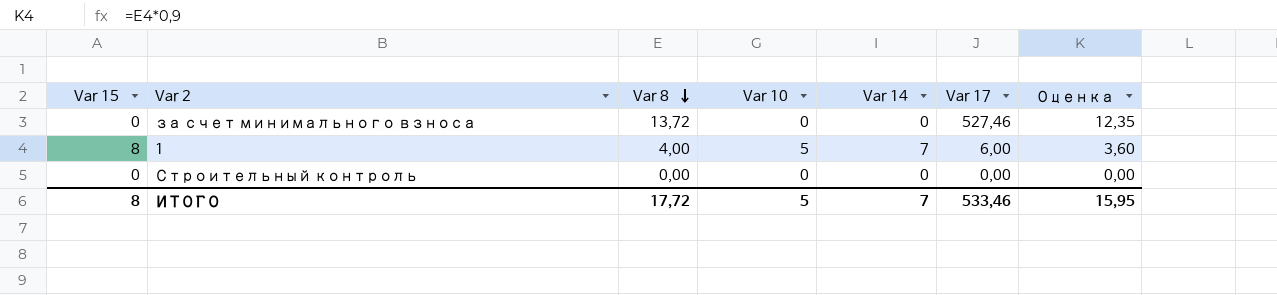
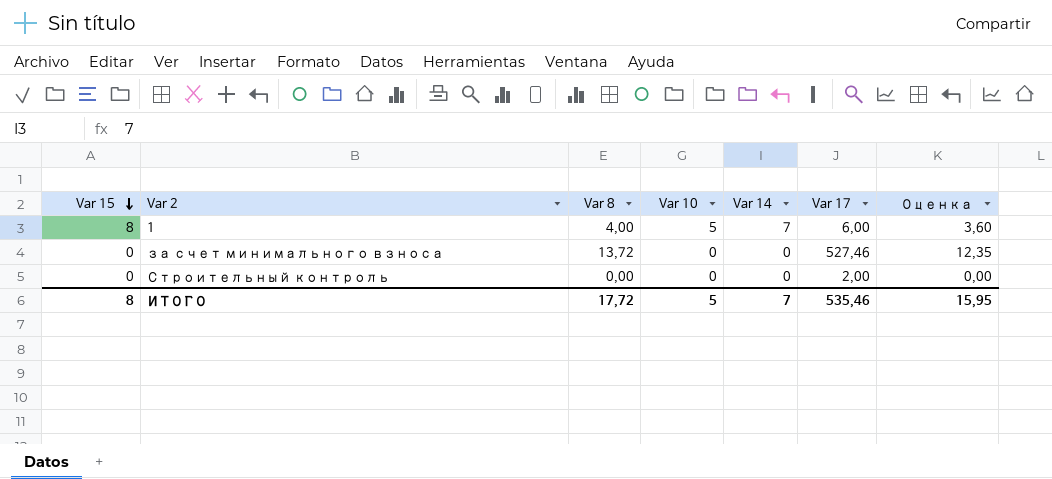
row order: Var 8 descending -> Var 15 descending
Строительный контроль | Var 17: 0,00 -> 2,00
ИТОГО | Var 17: 533,46 -> 535,46

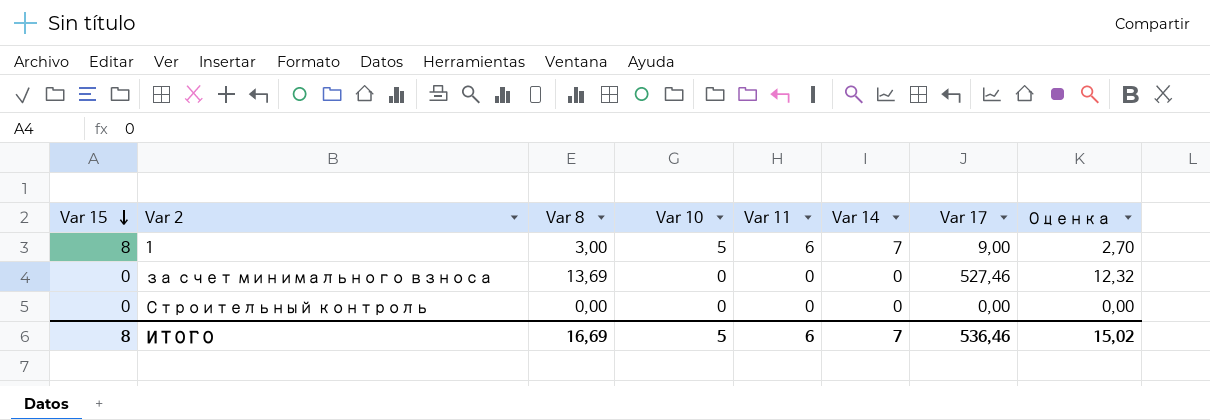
column Var 11 | position: none -> 5
1 | Var 8: 4,00 -> 3,00
1 | Var 17: 6,00 -> 9,00
1 | Оценка: 3,60 -> 2,70
за счет минимального взноса | Var 8: 13,72 -> 13,69
за счет минимального взноса | Оценка: 12,35 -> 12,32
Строительный контроль | Var 17: 2,00 -> 0,00
ИТОГО | Var 8: 17,72 -> 16,69
ИТОГО | Var 17: 535,46 -> 536,46
ИТОГО | Оценка: 15,95 -> 15,02

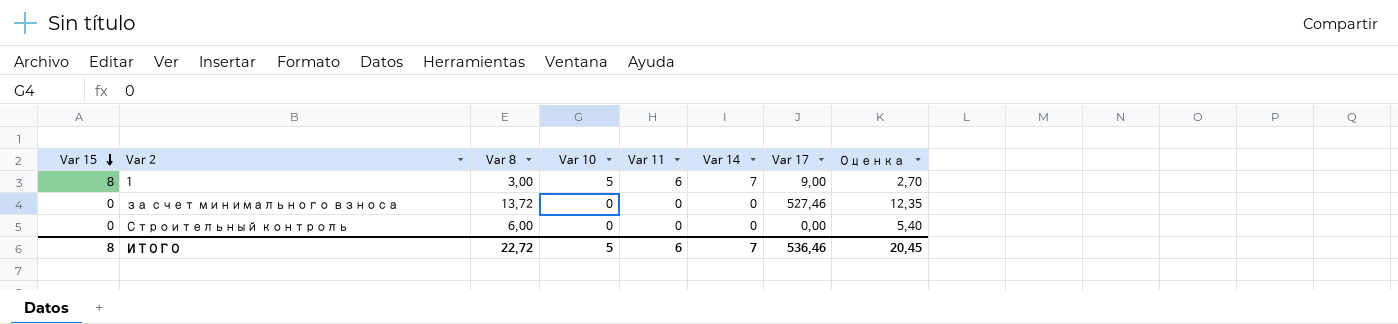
за счет минимального взноса | Var 8: 13,69 -> 13,72
за счет минимального взноса | Оценка: 12,32 -> 12,35
Строительный контроль | Var 8: 0,00 -> 6,00
Строительный контроль | Оценка: 0,00 -> 5,40
ИТОГО | Var 8: 16,69 -> 22,72
ИТОГО | Оценка: 15,02 -> 20,45

